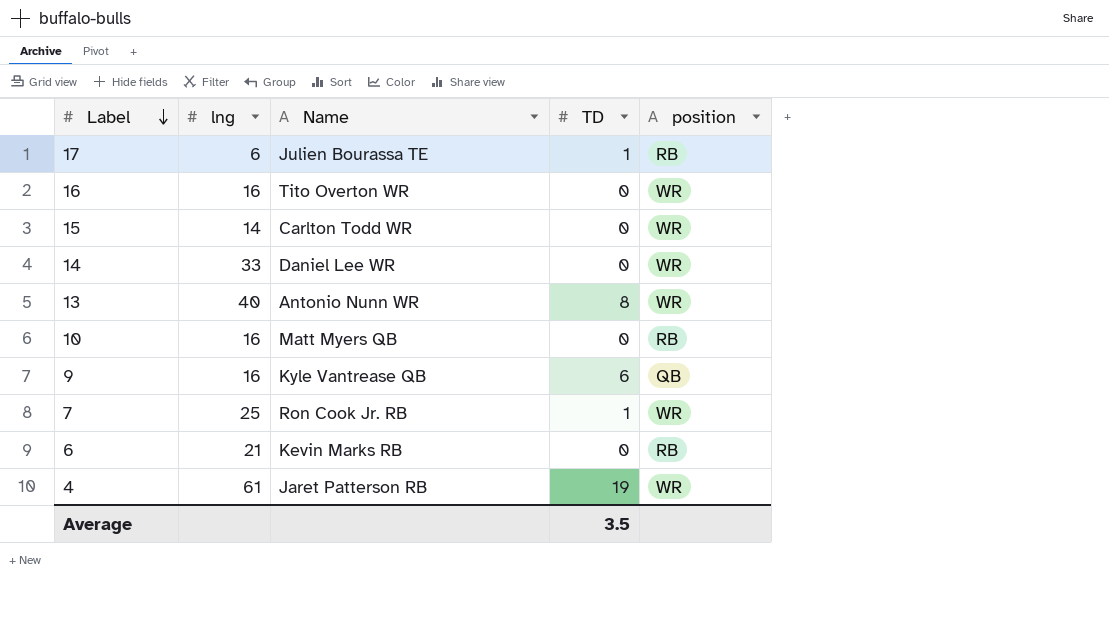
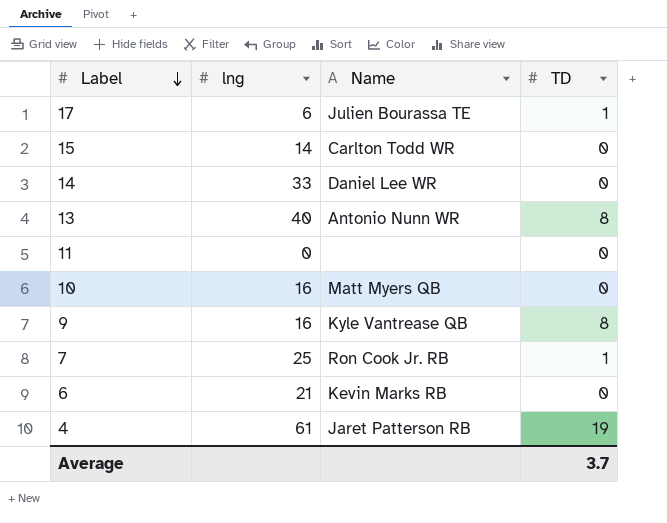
column position | position: 5 -> none
row 16: 16 | Tito Overton WR | 0 | WR -> none
row 11: none -> 0 | none | 0
9 | TD: 6 -> 8
Average | TD: 3.5 -> 3.7

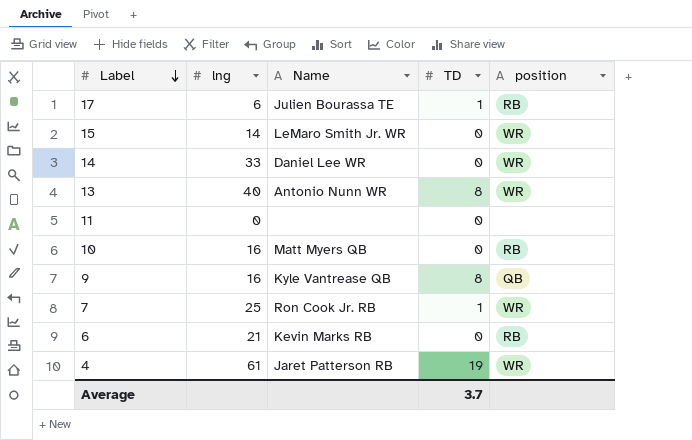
column position | position: none -> 5
15 | Name: Carlton Todd WR -> LeMaro Smith Jr. WR

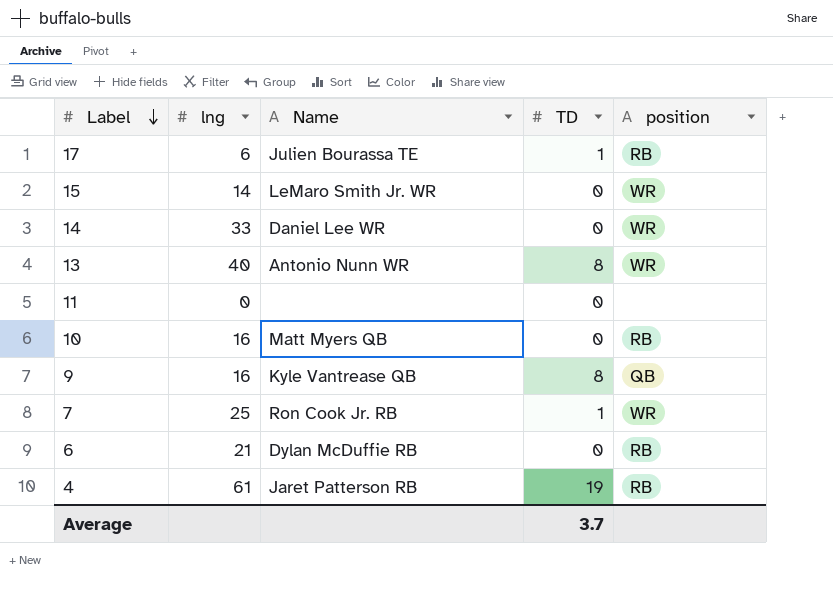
6 | Name: Kevin Marks RB -> Dylan McDuffie RB
4 | position: WR -> RB

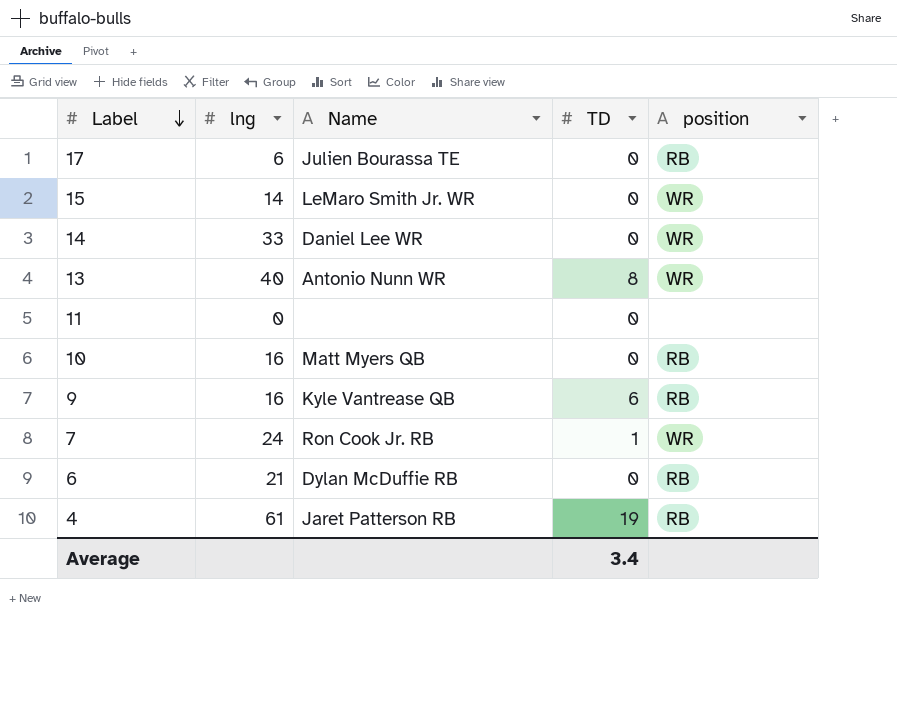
17 | TD: 1 -> 0
9 | TD: 8 -> 6
9 | position: QB -> RB
7 | lng: 25 -> 24
Average | TD: 3.7 -> 3.4

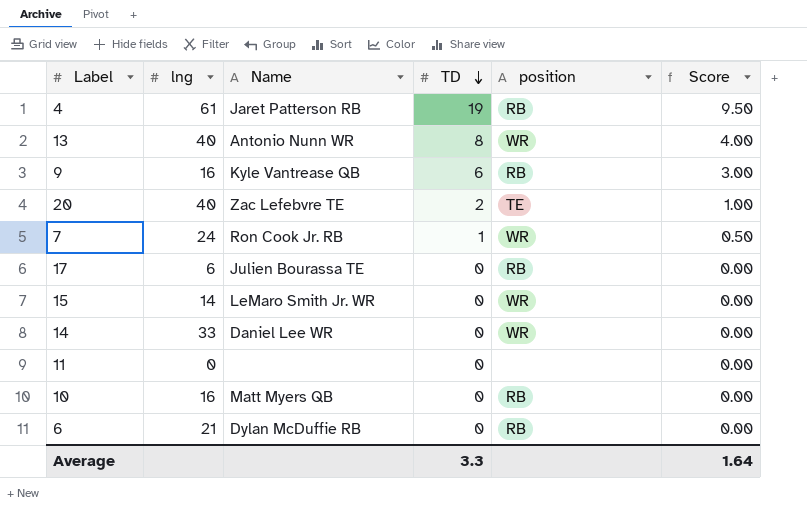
row order: Label descending -> TD descending
column Score | formula: none -> [TD] * 0.5
row 20: none -> 40 | Zac Lefebvre TE | 2 | TE | 1.00
Average | TD: 3.4 -> 3.3

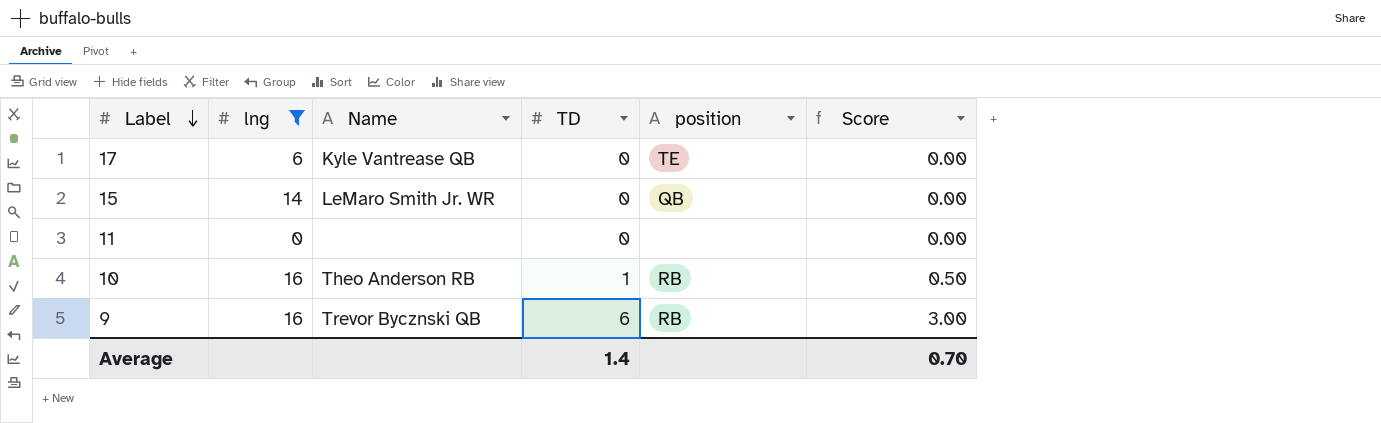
filter: none -> lng <= 16
row order: TD descending -> Label descending
17 | Name: Julien Bourassa TE -> Kyle Vantrease QB
17 | position: RB -> TE
15 | position: WR -> QB
10 | Name: Matt Myers QB -> Theo Anderson RB
10 | TD: 0 -> 1
10 | Score: 0.00 -> 0.50
9 | Name: Kyle Vantrease QB -> Trevor Bycznski QB
Average | TD: 3.3 -> 1.4
Average | Score: 1.64 -> 0.70

